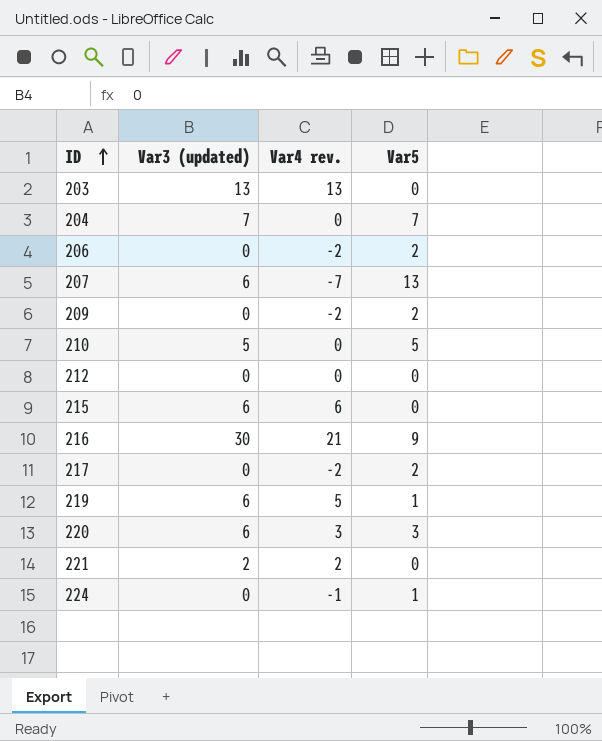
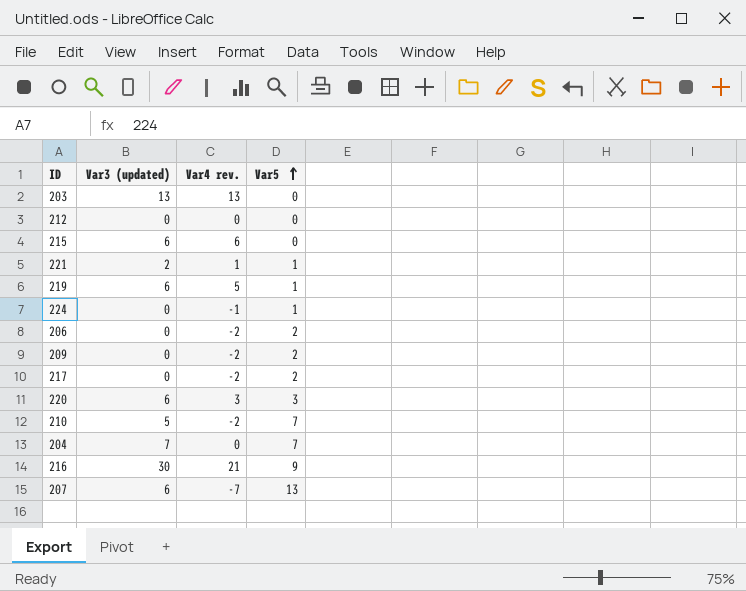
row order: ID ascending -> Var5 ascending
221 | Var4 rev.: 2 -> 1
221 | Var5: 0 -> 1
210 | Var4 rev.: 0 -> -2
210 | Var5: 5 -> 7

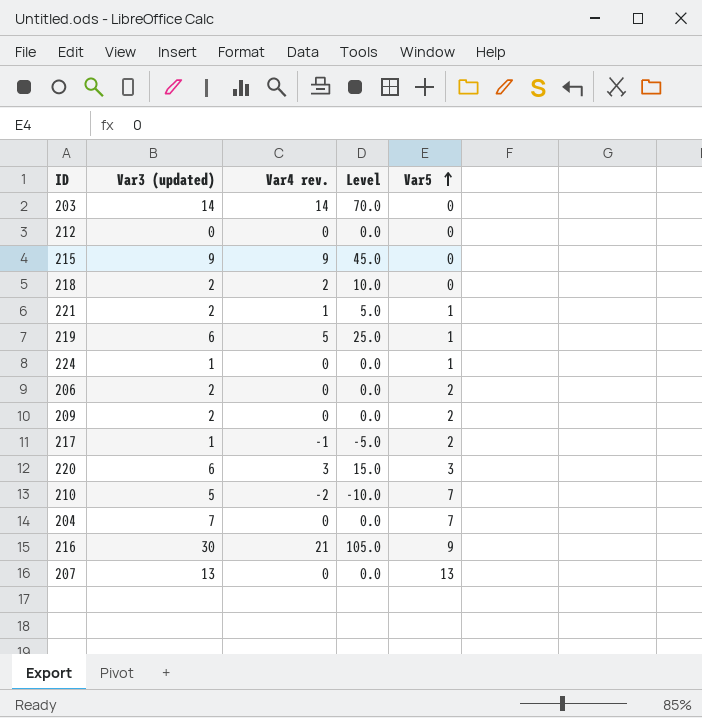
column Level | formula: none -> [Var4 rev.] * 5
203 | Var3 (updated): 13 -> 14
203 | Var4 rev.: 13 -> 14
215 | Var3 (updated): 6 -> 9
215 | Var4 rev.: 6 -> 9
row 218: none -> 2 | 2 | 10.0 | 0
224 | Var3 (updated): 0 -> 1
224 | Var4 rev.: -1 -> 0
206 | Var3 (updated): 0 -> 2
206 | Var4 rev.: -2 -> 0
209 | Var3 (updated): 0 -> 2
209 | Var4 rev.: -2 -> 0
217 | Var3 (updated): 0 -> 1
217 | Var4 rev.: -2 -> -1
207 | Var3 (updated): 6 -> 13
207 | Var4 rev.: -7 -> 0

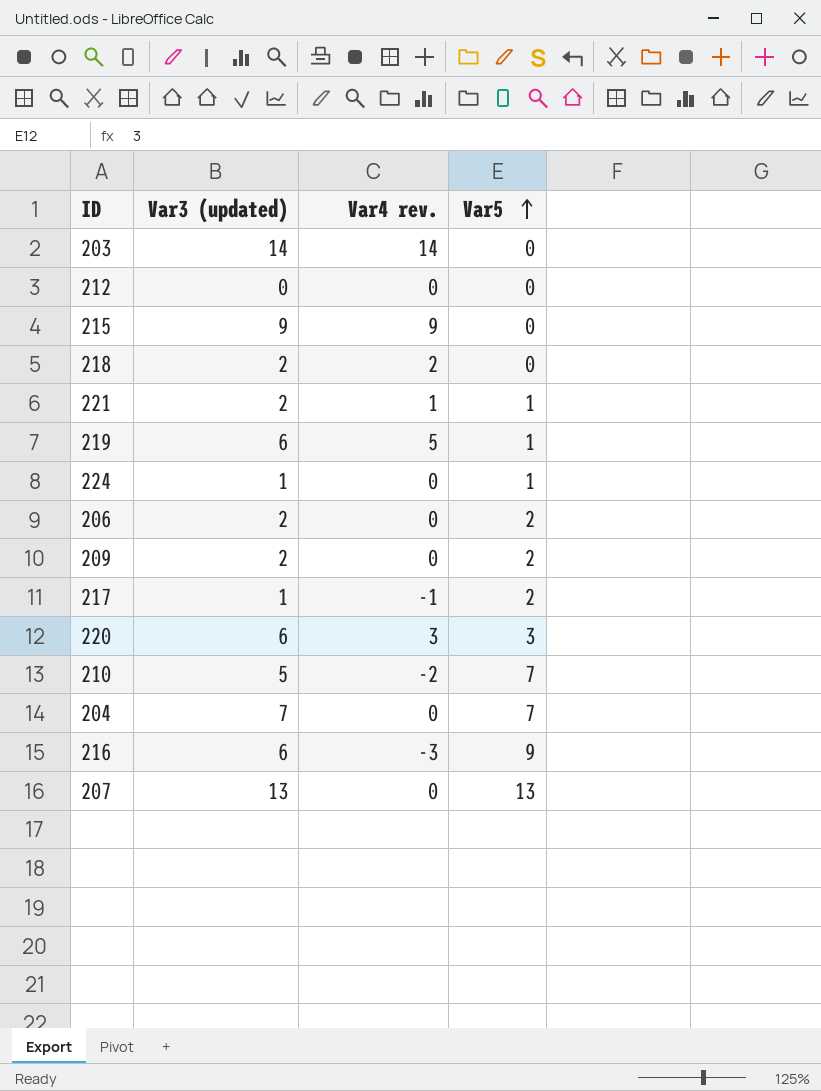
column Level | formula: [Var4 rev.] * 5 -> none
216 | Var3 (updated): 30 -> 6
216 | Var4 rev.: 21 -> -3

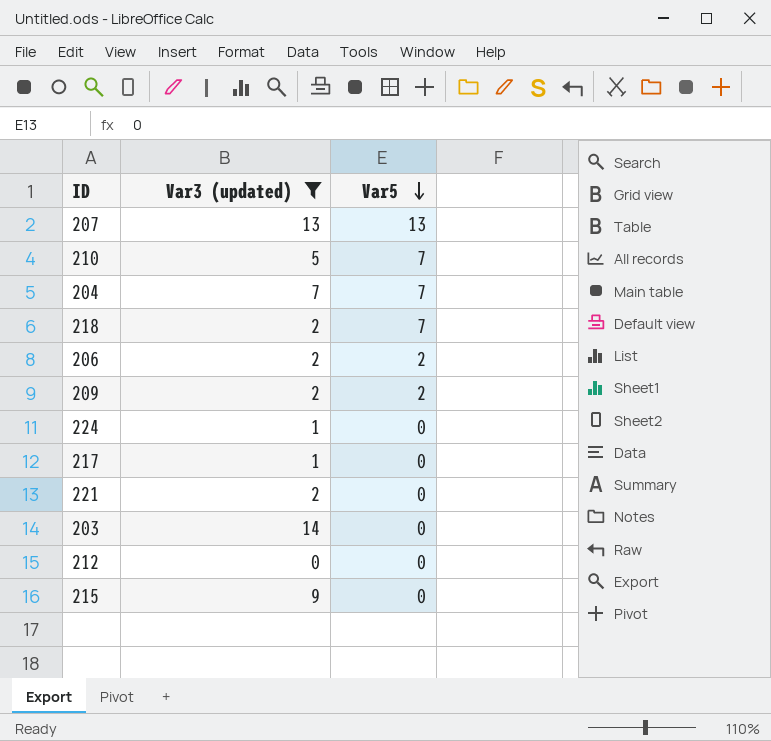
filter: none -> Var3 (updated) != 6
row order: Var5 ascending -> Var5 descending
column Var4 rev. | formula: [Var3 (updated)] - [Var5] -> none
218 | Var5: 0 -> 7
224 | Var5: 1 -> 0
217 | Var5: 2 -> 0
221 | Var5: 1 -> 0

